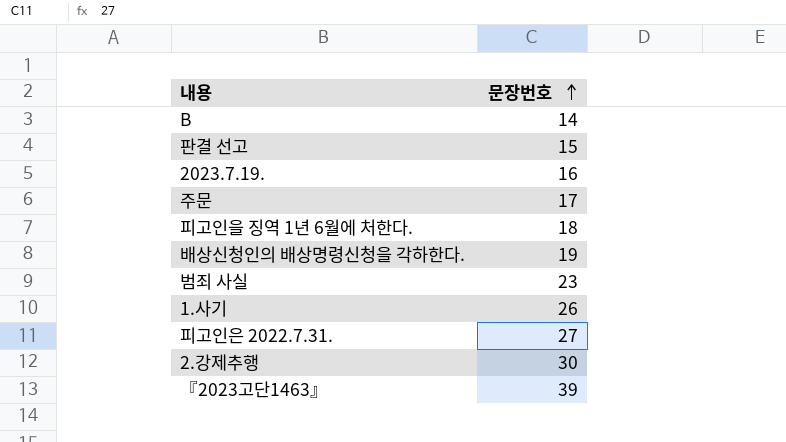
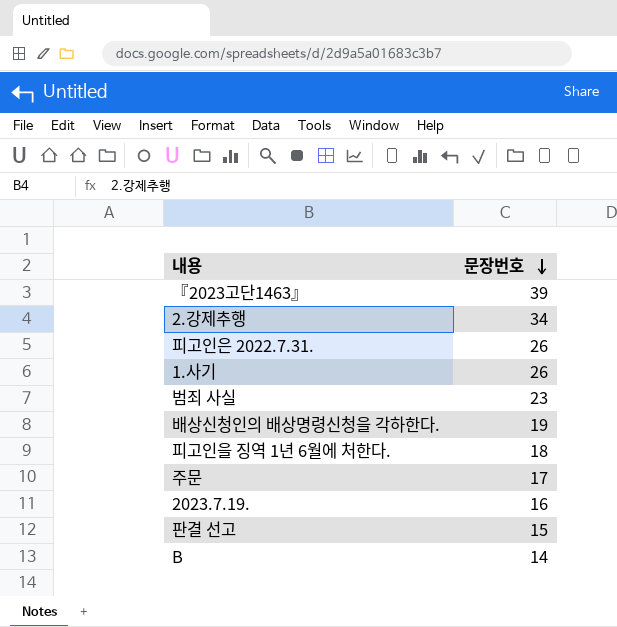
row order: 문장번호 ascending -> 문장번호 descending
2.강제추행 | 문장번호: 30 -> 34
피고인은 2022.7.31. | 문장번호: 27 -> 26

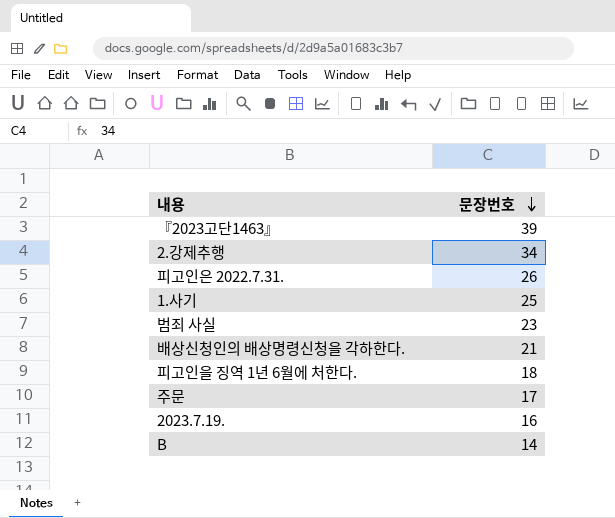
row 판결 선고: 15 -> none
1.사기 | 문장번호: 26 -> 25
배상신청인의 배상명령신청을 각하한다. | 문장번호: 19 -> 21

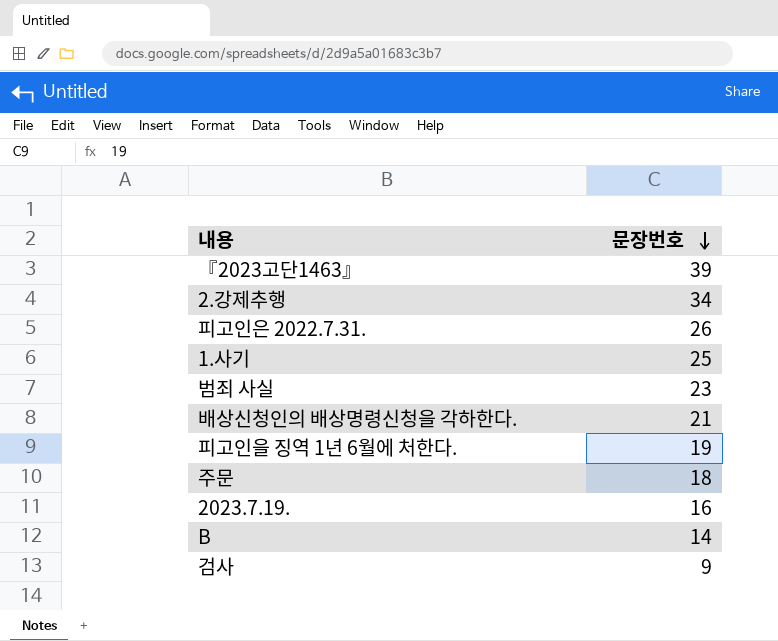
피고인을 징역 1년 6월에 처한다. | 문장번호: 18 -> 19
주문 | 문장번호: 17 -> 18
row 검사: none -> 9

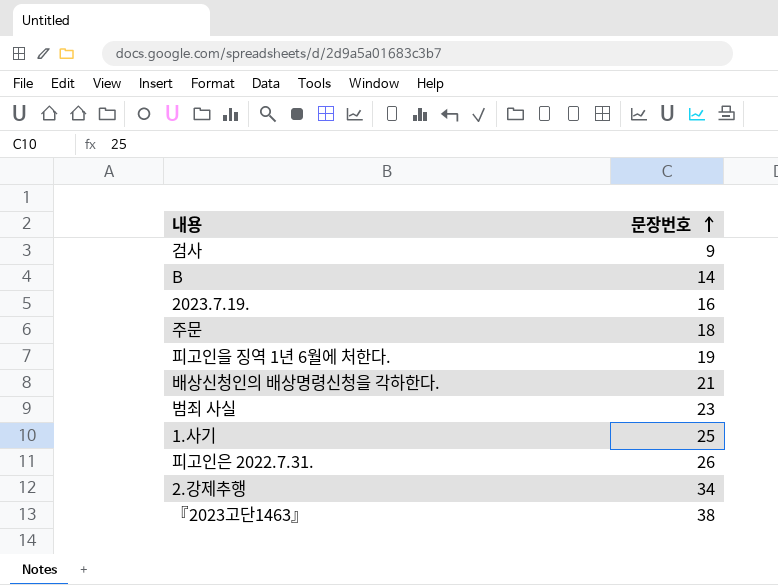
row order: 문장번호 descending -> 문장번호 ascending
『2023고단1463』 | 문장번호: 39 -> 38

